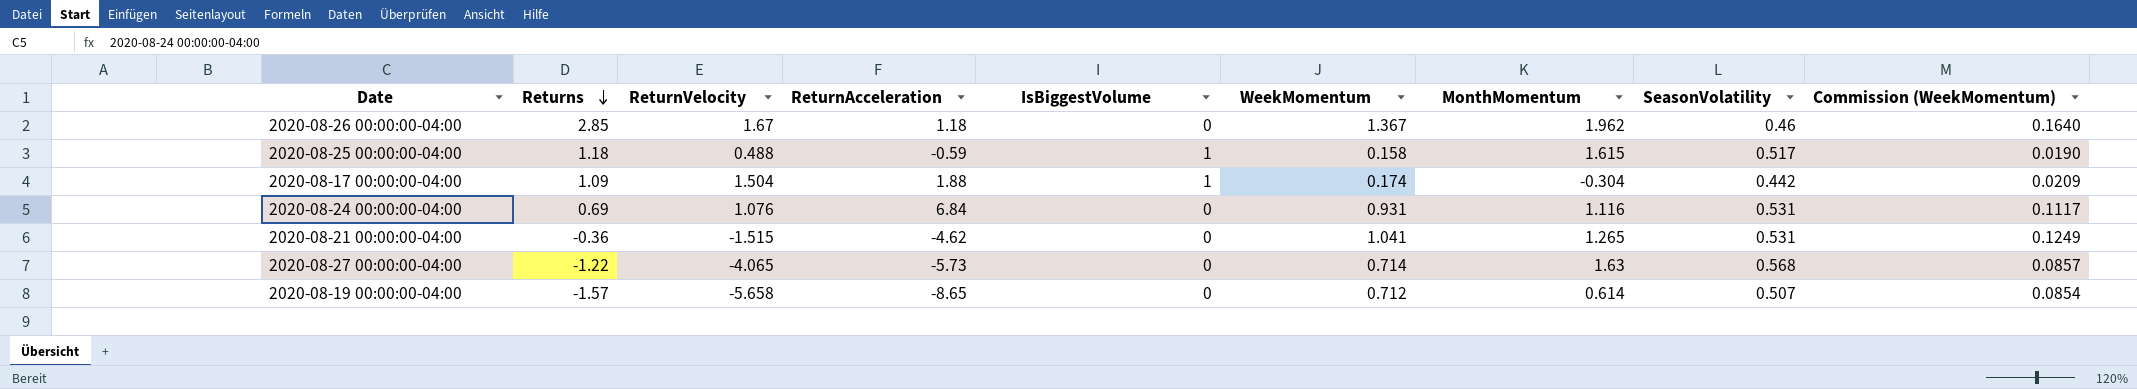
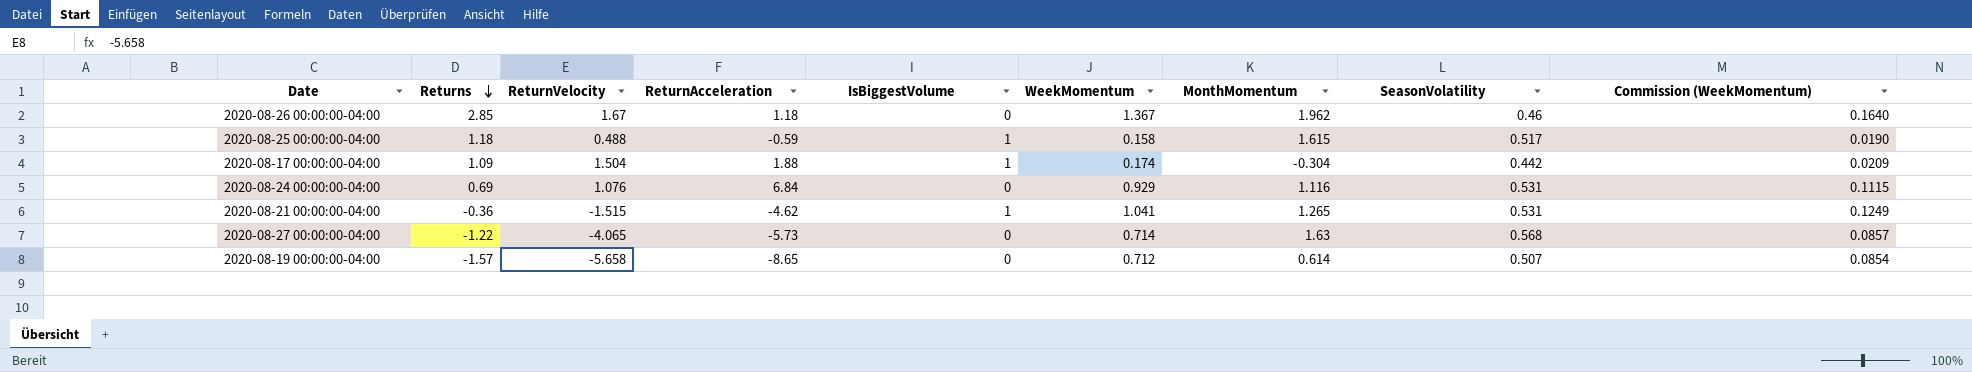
2020-08-24 00:00:00-04:00 | WeekMomentum: 0.931 -> 0.929
2020-08-24 00:00:00-04:00 | Commission (WeekMomentum): 0.1117 -> 0.1115
2020-08-21 00:00:00-04:00 | IsBiggestVolume: 0 -> 1

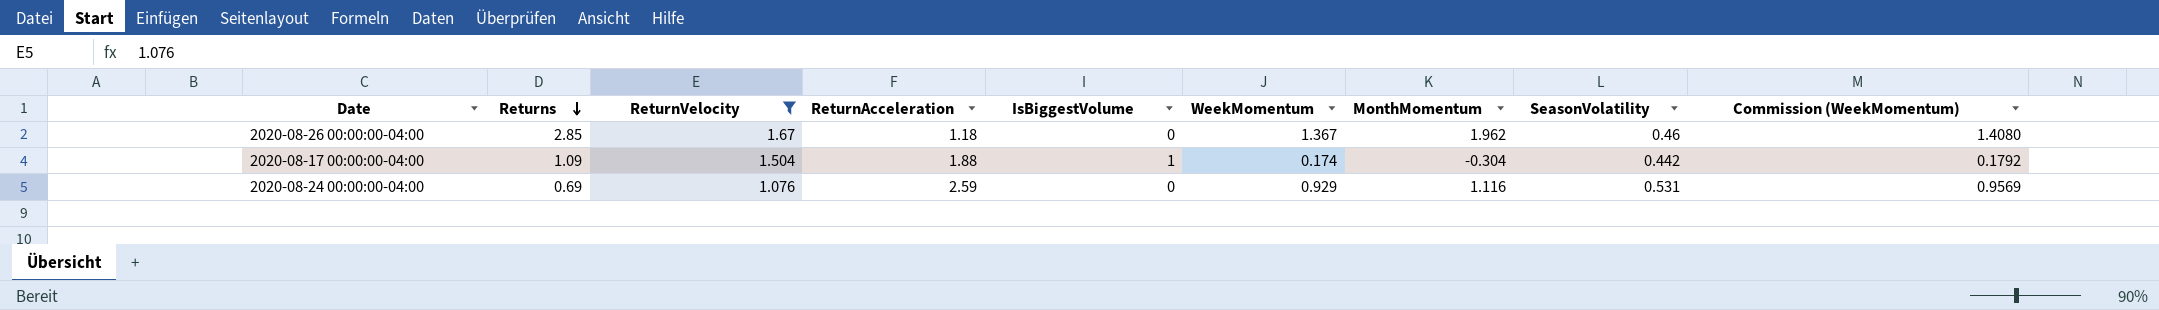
filter: none -> ReturnVelocity >= 1.076
column Commission (WeekMomentum) | formula: [WeekMomentum] * 0.12 -> [WeekMomentum] * 1.03
2020-08-24 00:00:00-04:00 | ReturnAcceleration: 6.84 -> 2.59

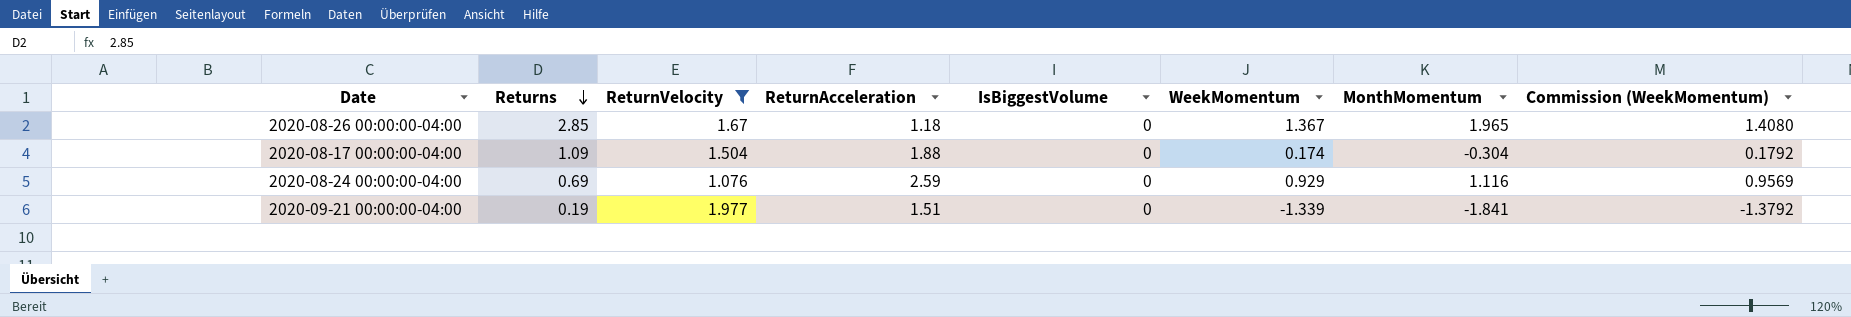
column SeasonVolatility | position: 8 -> none
2020-08-26 00:00:00-04:00 | MonthMomentum: 1.962 -> 1.965
2020-08-17 00:00:00-04:00 | IsBiggestVolume: 1 -> 0
row 2020-09-21 00:00:00-04:00: none -> 0.19 | 1.977 | 1.51 | 0 | -1.339 | -1.841 | -1.3792

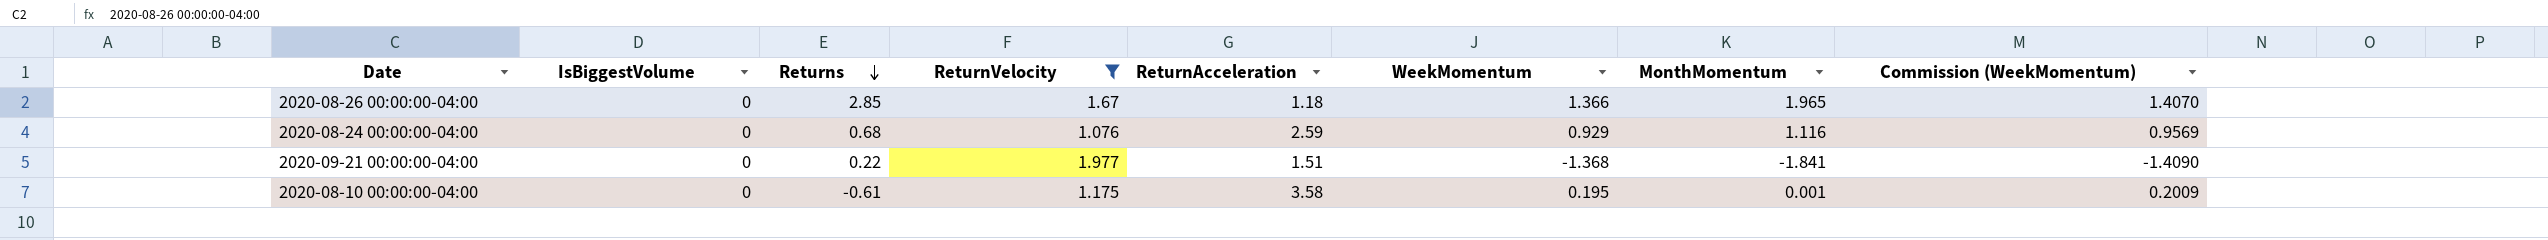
column IsBiggestVolume | position: 5 -> 2
row 2020-08-17 00:00:00-04:00: 1.09 | 1.504 | 1.88 | 0 | 0.174 | -0.304 | 0.1792 -> none
2020-08-26 00:00:00-04:00 | WeekMomentum: 1.367 -> 1.366
2020-08-26 00:00:00-04:00 | Commission (WeekMomentum): 1.4080 -> 1.4070
2020-08-24 00:00:00-04:00 | Returns: 0.69 -> 0.68
2020-09-21 00:00:00-04:00 | Returns: 0.19 -> 0.22
2020-09-21 00:00:00-04:00 | WeekMomentum: -1.339 -> -1.368
2020-09-21 00:00:00-04:00 | Commission (WeekMomentum): -1.3792 -> -1.4090
row 2020-08-10 00:00:00-04:00: none -> 0 | -0.61 | 1.175 | 3.58 | 0.195 | 0.001 | 0.2009

